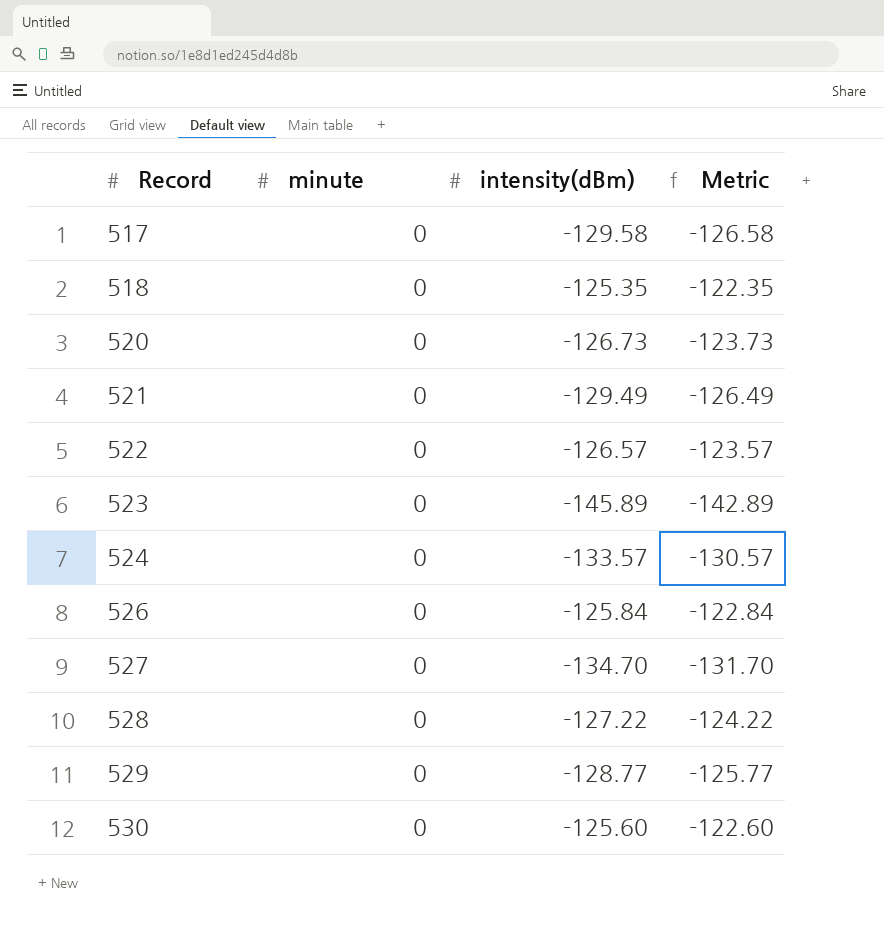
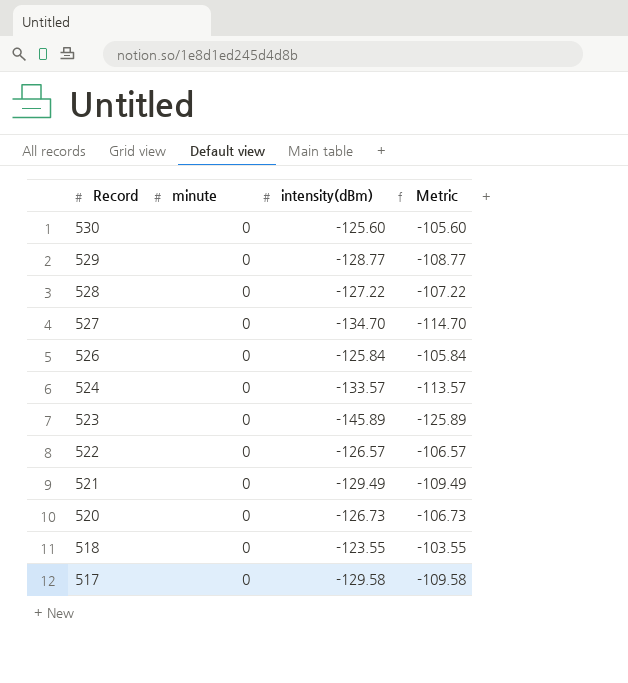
row order: Record ascending -> Record descending
column Metric | formula: [intensity(dBm)] + 3 -> [intensity(dBm)] + 20
518 | intensity(dBm): -125.35 -> -123.55

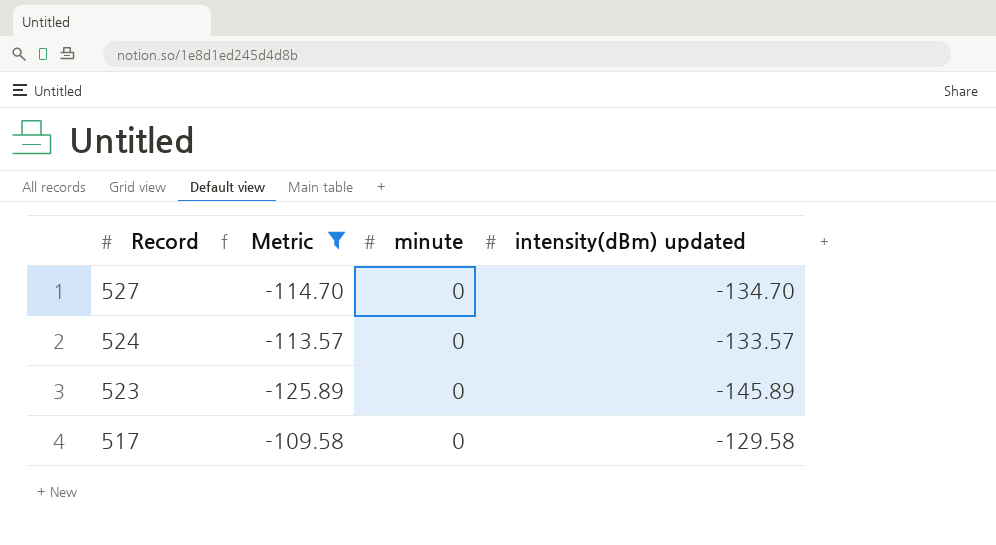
filter: none -> Metric <= -109.58
column Metric | position: 4 -> 2
column name: intensity(dBm) -> intensity(dBm) updated

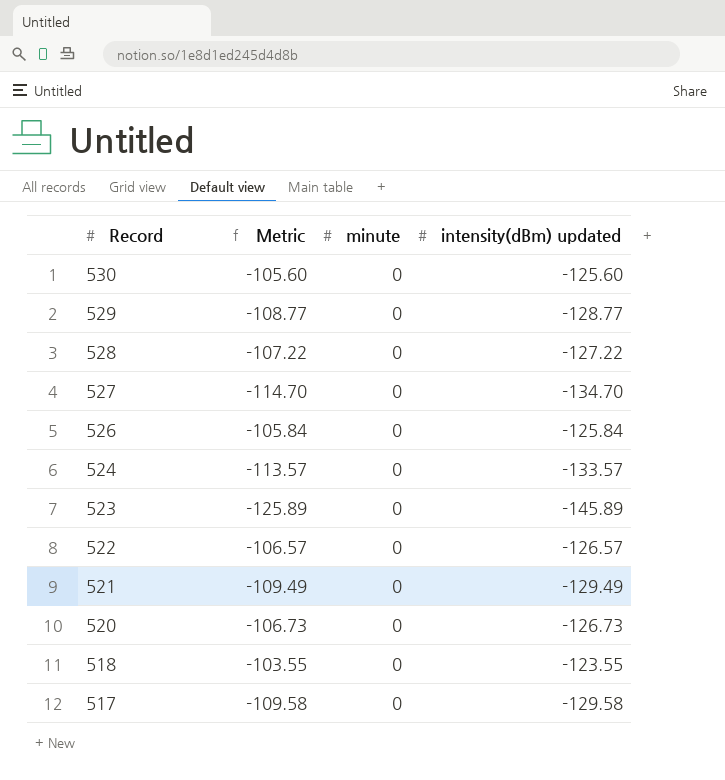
filter: Metric <= -109.58 -> none

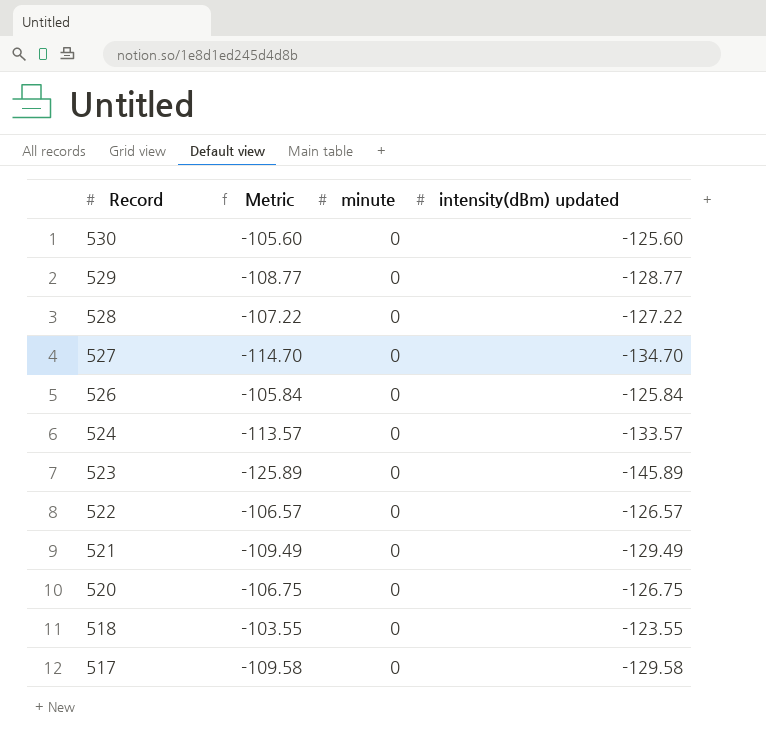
520 | Metric: -106.73 -> -106.75
520 | intensity(dBm) updated: -126.73 -> -126.75

